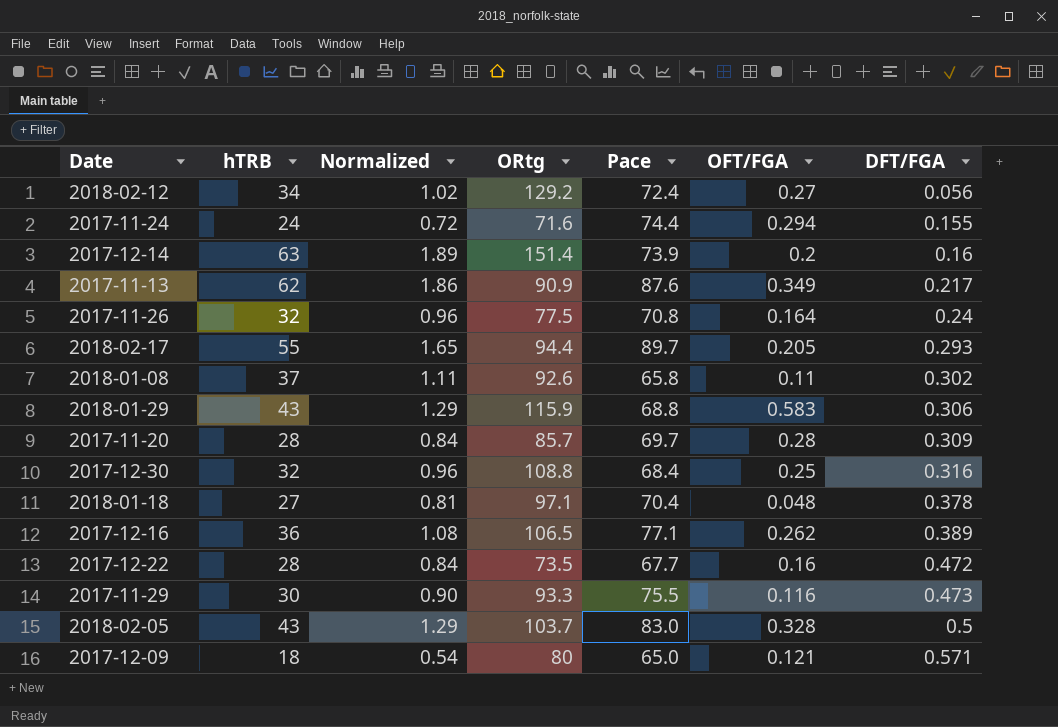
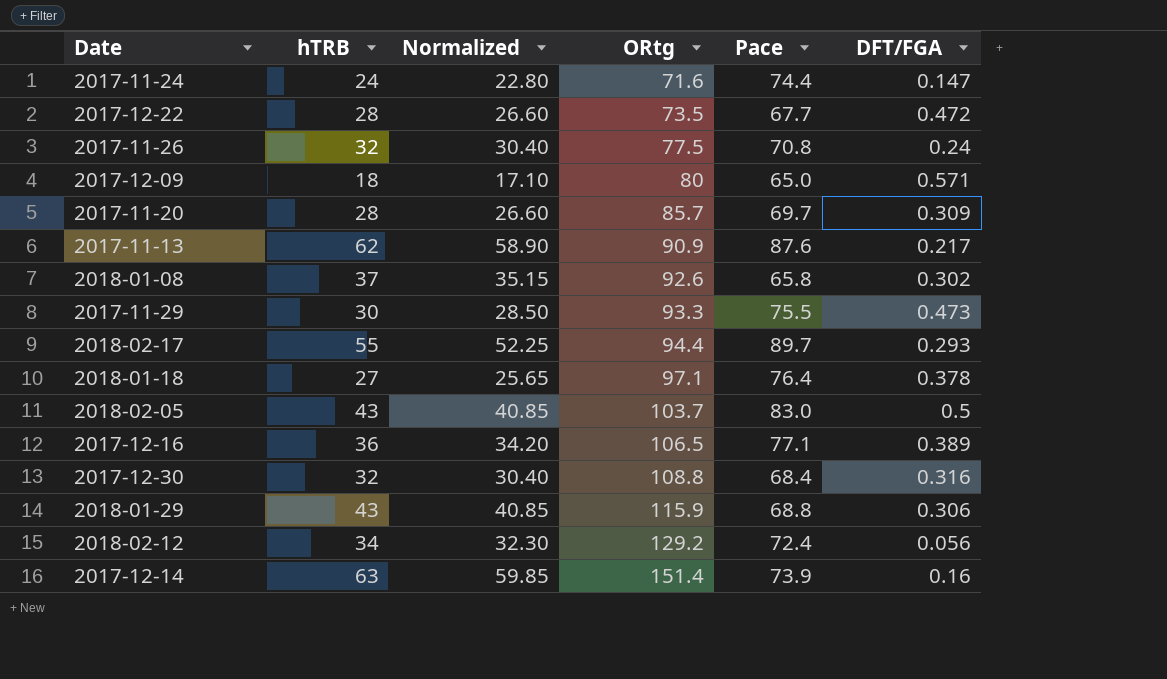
row order: DFT/FGA ascending -> ORtg ascending
column OFT/FGA | position: 6 -> none
column Normalized | formula: [hTRB] * 0.03 -> [hTRB] * 0.95
2017-11-24 | DFT/FGA: 0.155 -> 0.147
2018-01-18 | Pace: 70.4 -> 76.4

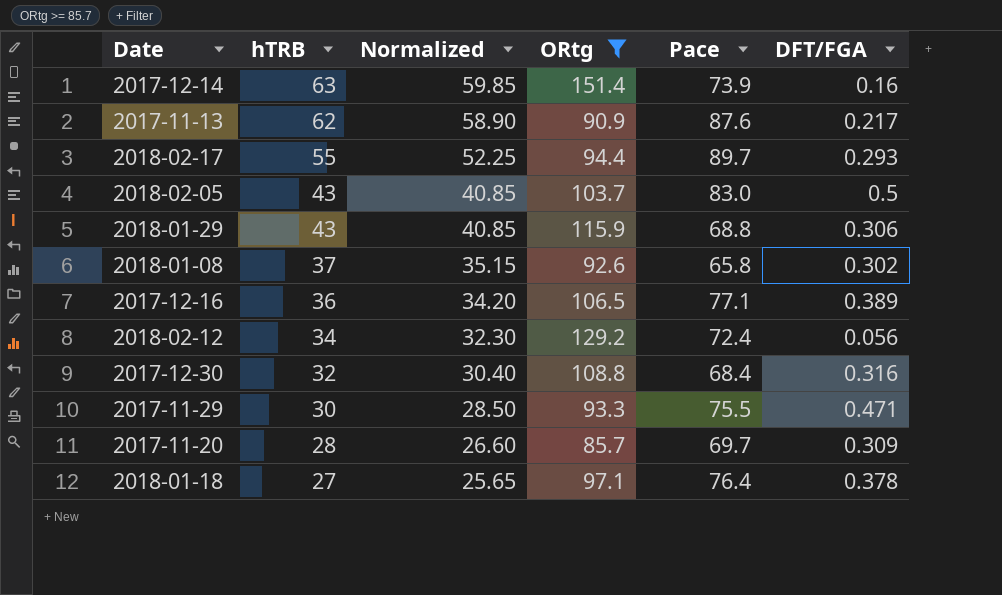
filter: none -> ORtg >= 85.7
row order: ORtg ascending -> hTRB descending
2017-11-29 | DFT/FGA: 0.473 -> 0.471

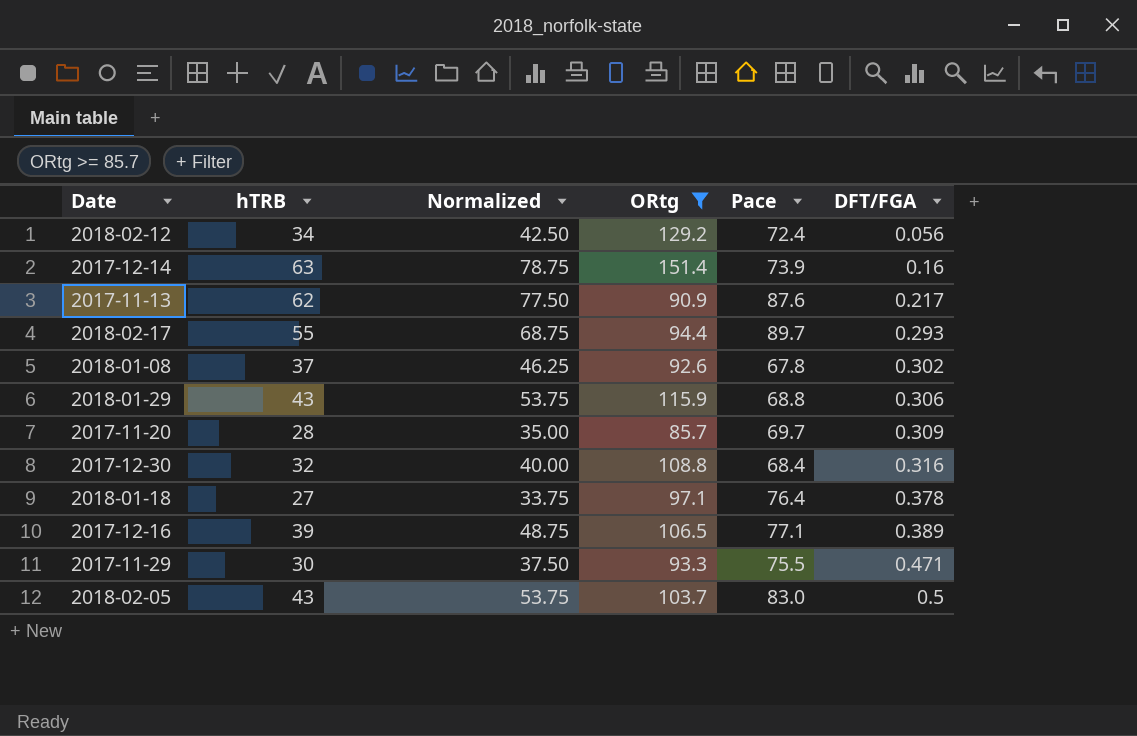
row order: hTRB descending -> DFT/FGA ascending
column Normalized | formula: [hTRB] * 0.95 -> [hTRB] * 1.25
2018-01-08 | Pace: 65.8 -> 67.8
2017-12-16 | hTRB: 36 -> 39

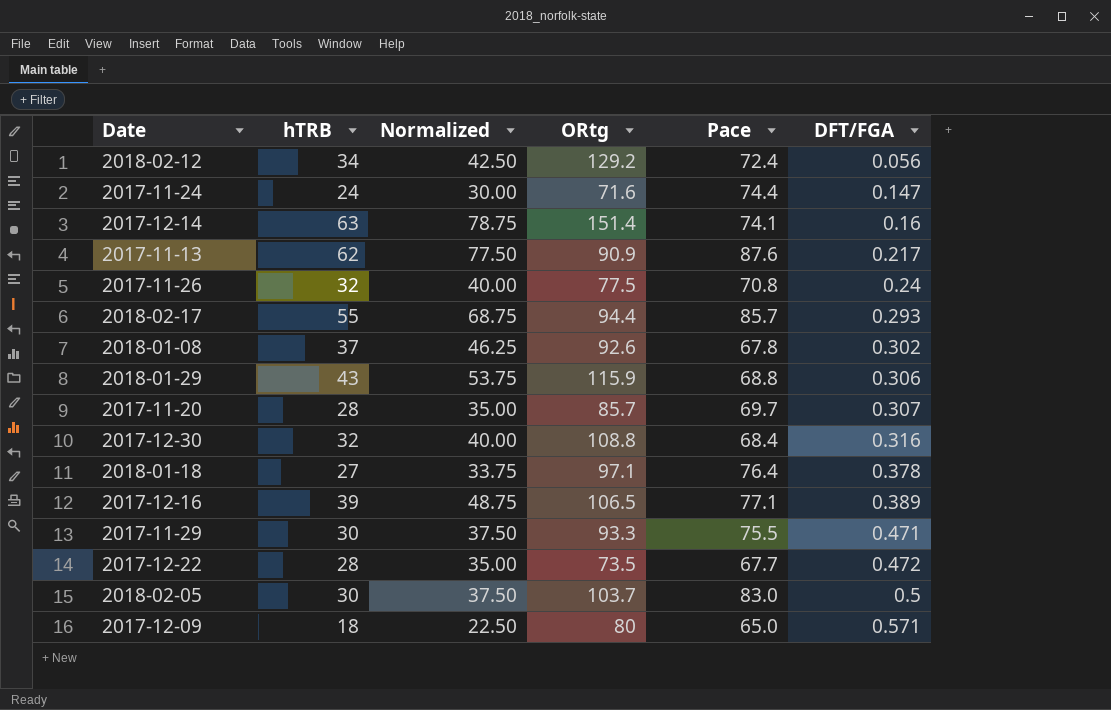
filter: ORtg >= 85.7 -> none
2017-12-14 | Pace: 73.9 -> 74.1
2018-02-17 | Pace: 89.7 -> 85.7
2017-11-20 | DFT/FGA: 0.309 -> 0.307
2018-02-05 | hTRB: 43 -> 30
2018-02-05 | Normalized: 53.75 -> 37.50

